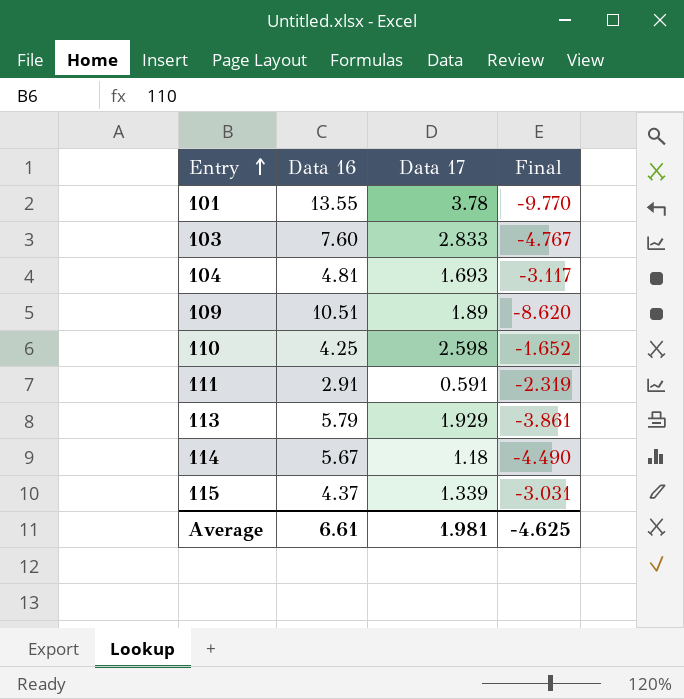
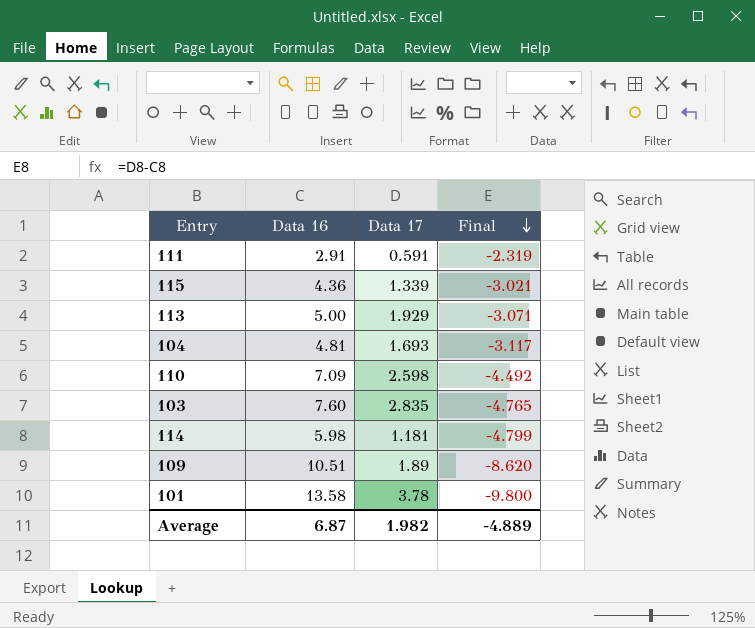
row order: Entry ascending -> Final descending
115 | Data 16: 4.37 -> 4.36
115 | Final: -3.031 -> -3.021
113 | Data 16: 5.79 -> 5.00
113 | Final: -3.861 -> -3.071
110 | Data 16: 4.25 -> 7.09
110 | Final: -1.652 -> -4.492
103 | Data 17: 2.833 -> 2.835
103 | Final: -4.767 -> -4.765
114 | Data 16: 5.67 -> 5.98
114 | Data 17: 1.18 -> 1.181
114 | Final: -4.490 -> -4.799
101 | Data 16: 13.55 -> 13.58
101 | Final: -9.770 -> -9.800
Average | Data 16: 6.61 -> 6.87
Average | Data 17: 1.981 -> 1.982
Average | Final: -4.625 -> -4.889

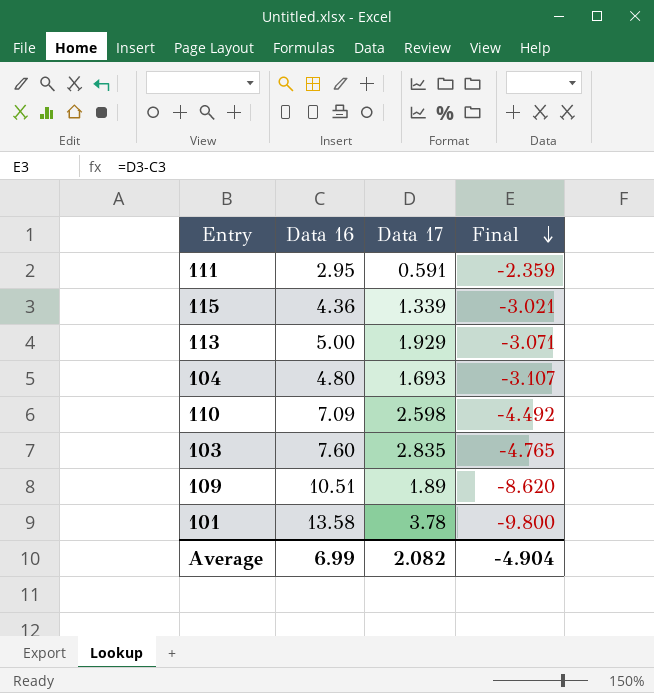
row 114: 5.98 | 1.181 | -4.799 -> none
111 | Data 16: 2.91 -> 2.95
111 | Final: -2.319 -> -2.359
104 | Data 16: 4.81 -> 4.80
104 | Final: -3.117 -> -3.107
Average | Data 16: 6.87 -> 6.99
Average | Data 17: 1.982 -> 2.082
Average | Final: -4.889 -> -4.904

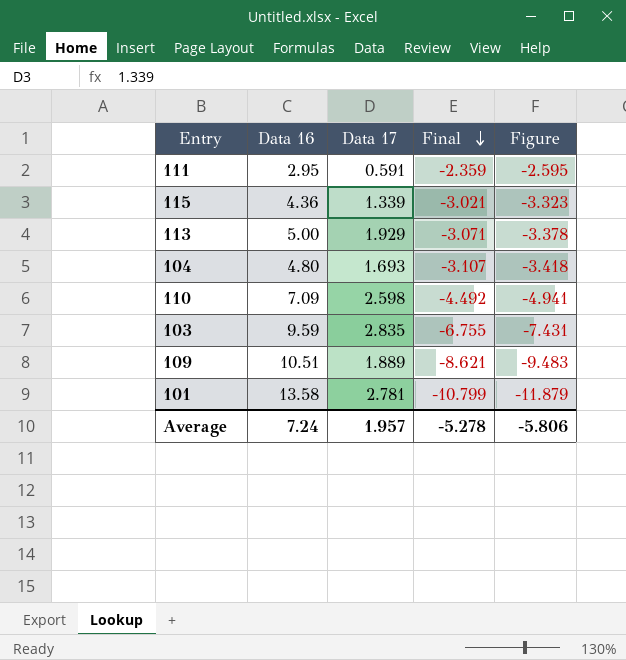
column Figure | formula: none -> [Final] * 1.1
103 | Data 16: 7.60 -> 9.59
103 | Final: -4.765 -> -6.755
109 | Data 17: 1.89 -> 1.889
109 | Final: -8.620 -> -8.621
101 | Data 17: 3.78 -> 2.781
101 | Final: -9.800 -> -10.799
Average | Data 16: 6.99 -> 7.24
Average | Data 17: 2.082 -> 1.957
Average | Final: -4.904 -> -5.278

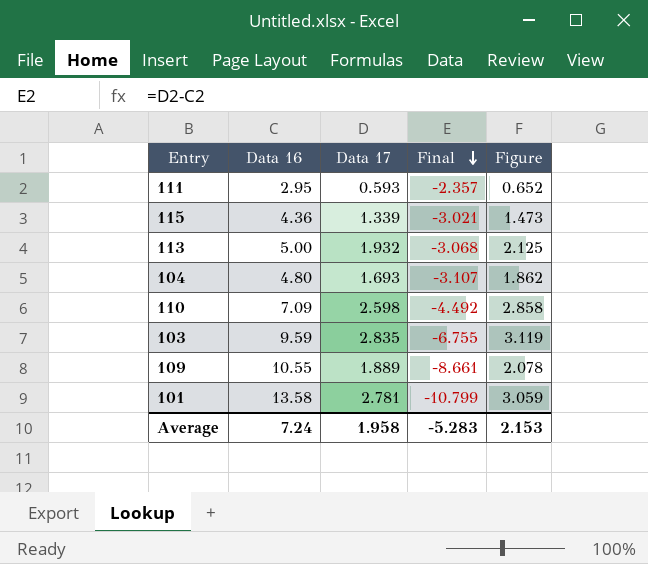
column Figure | formula: [Final] * 1.1 -> [Data 17] * 1.1
111 | Data 17: 0.591 -> 0.593
111 | Final: -2.359 -> -2.357
113 | Data 17: 1.929 -> 1.932
113 | Final: -3.071 -> -3.068
109 | Data 16: 10.51 -> 10.55
109 | Final: -8.621 -> -8.661
Average | Data 17: 1.957 -> 1.958
Average | Final: -5.278 -> -5.283
Average | Figure: -5.806 -> 2.153

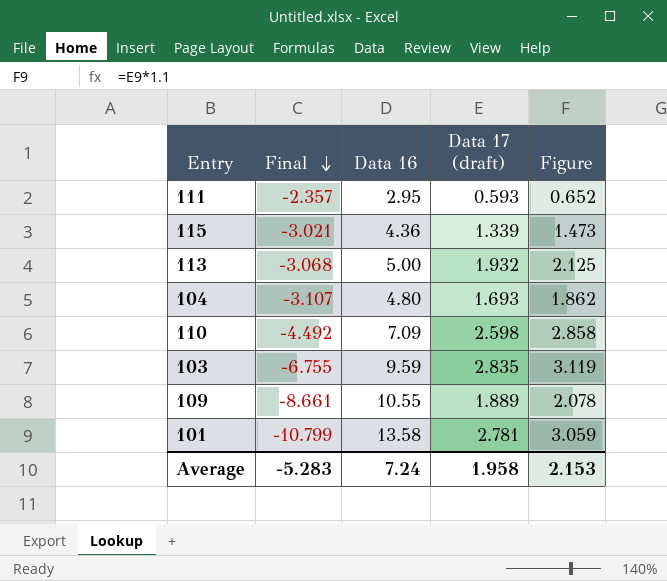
column Final | position: 4 -> 2
column name: Data 17 -> Data 17 (draft)

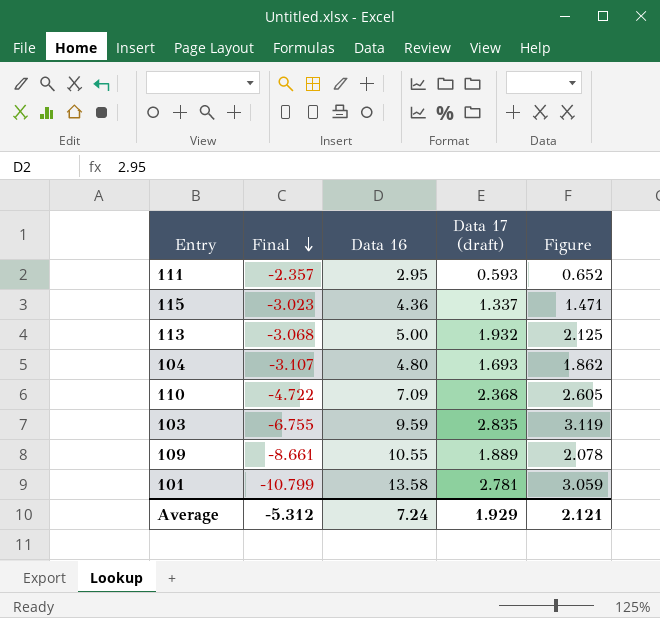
115 | Final: -3.021 -> -3.023
115 | Data 17 (draft): 1.339 -> 1.337
115 | Figure: 1.473 -> 1.471
110 | Final: -4.492 -> -4.722
110 | Data 17 (draft): 2.598 -> 2.368
110 | Figure: 2.858 -> 2.605
Average | Final: -5.283 -> -5.312
Average | Data 17 (draft): 1.958 -> 1.929
Average | Figure: 2.153 -> 2.121

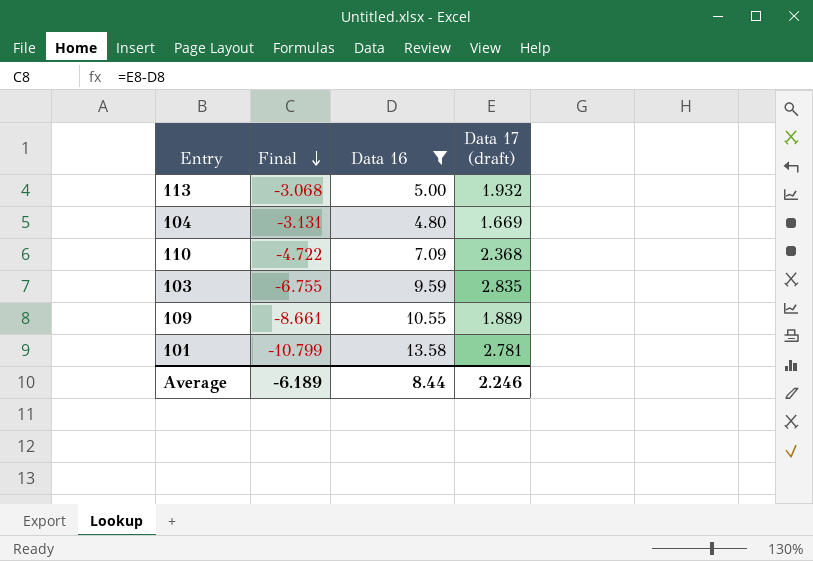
filter: none -> Data 16 >= 4.80
column Figure | formula: [Data 17 (draft)] * 1.1 -> none
104 | Final: -3.107 -> -3.131
104 | Data 17 (draft): 1.693 -> 1.669
Average | Final: -5.312 -> -6.189
Average | Data 16: 7.24 -> 8.44
Average | Data 17 (draft): 1.929 -> 2.246

